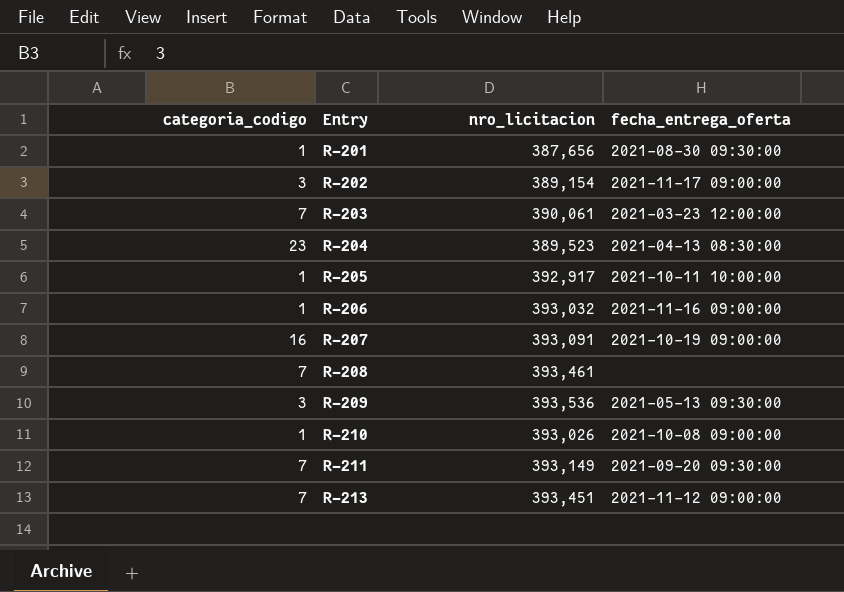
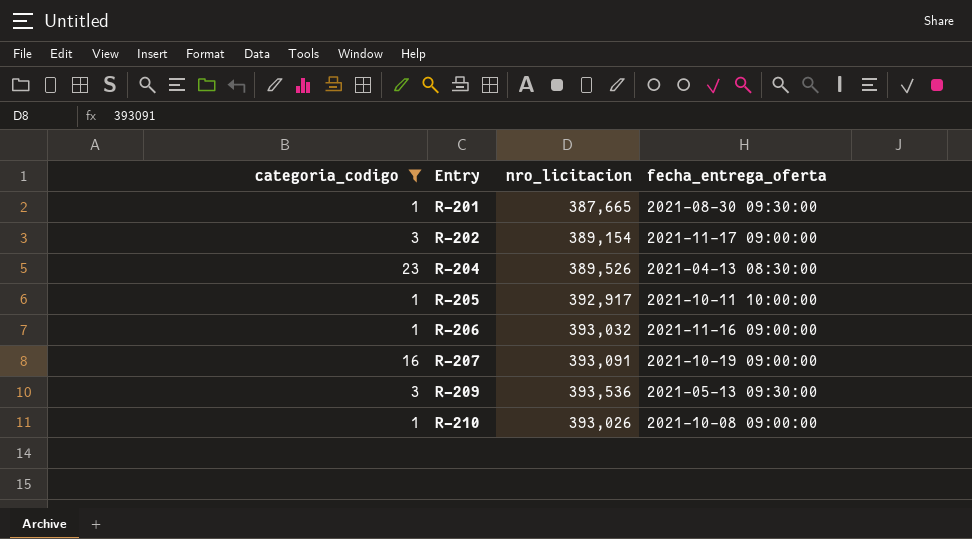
filter: none -> categoria_codigo != 7
R-201 | nro_licitacion: 387,656 -> 387,665
R-204 | nro_licitacion: 389,523 -> 389,526

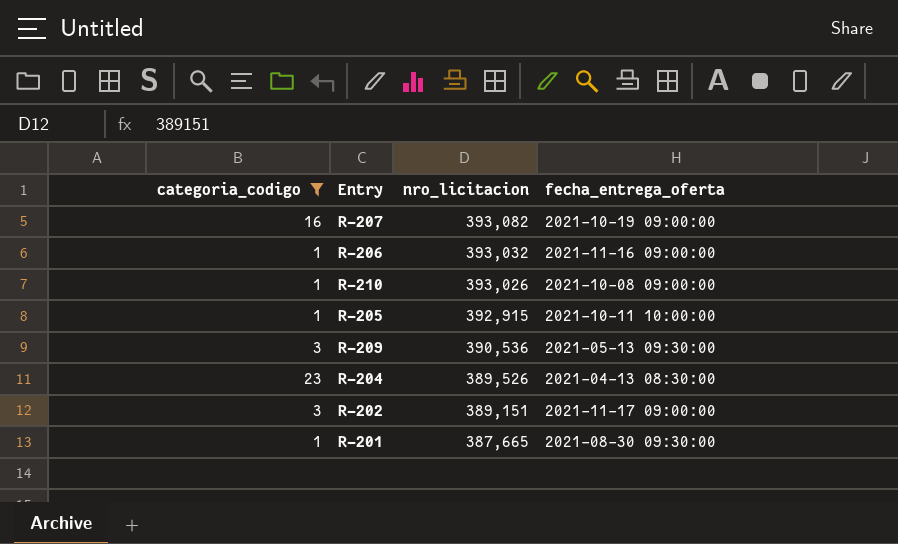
row order: Entry ascending -> nro_licitacion descending
R-207 | nro_licitacion: 393,091 -> 393,082
R-205 | nro_licitacion: 392,917 -> 392,915
R-209 | nro_licitacion: 393,536 -> 390,536
R-202 | nro_licitacion: 389,154 -> 389,151

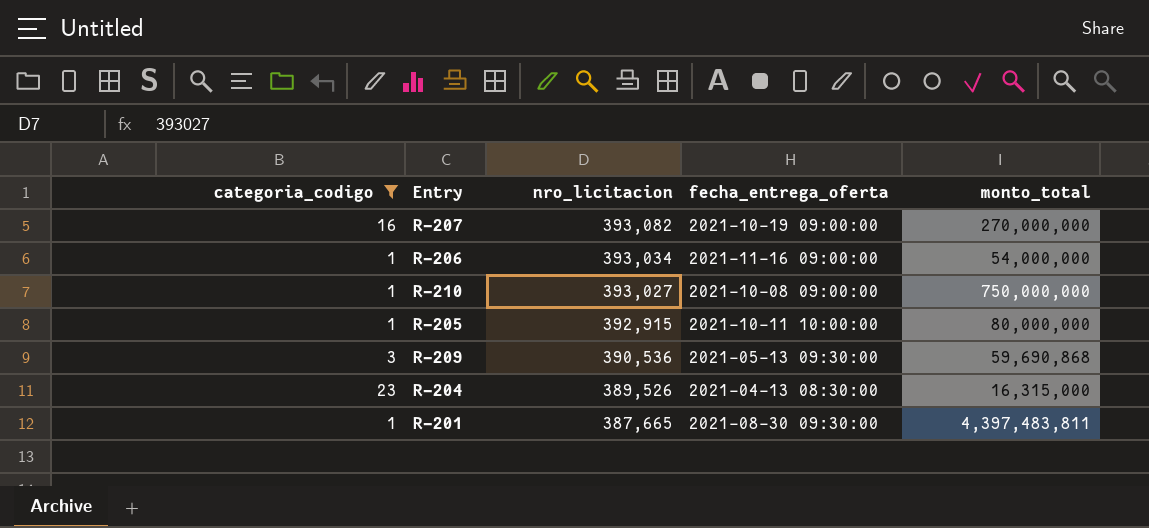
column monto_total | position: none -> 5
row R-202: 3 | 389,151 | 2021-11-17 09:00:00 -> none
R-206 | nro_licitacion: 393,032 -> 393,034
R-210 | nro_licitacion: 393,026 -> 393,027

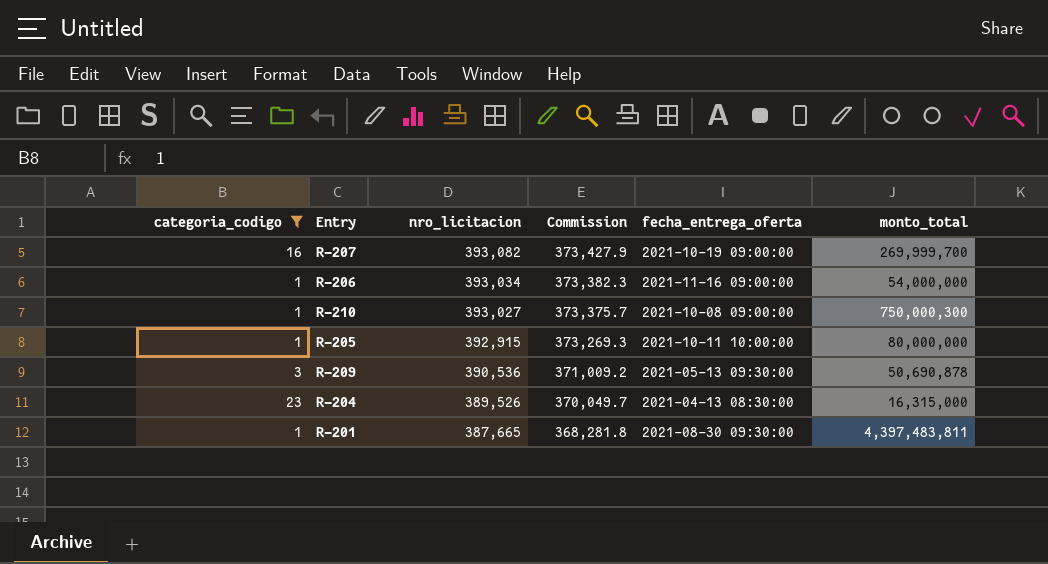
column Commission | formula: none -> [nro_licitacion] * 0.95
R-207 | monto_total: 270,000,000 -> 269,999,700
R-210 | monto_total: 750,000,000 -> 750,000,300
R-209 | monto_total: 59,690,868 -> 50,690,878

